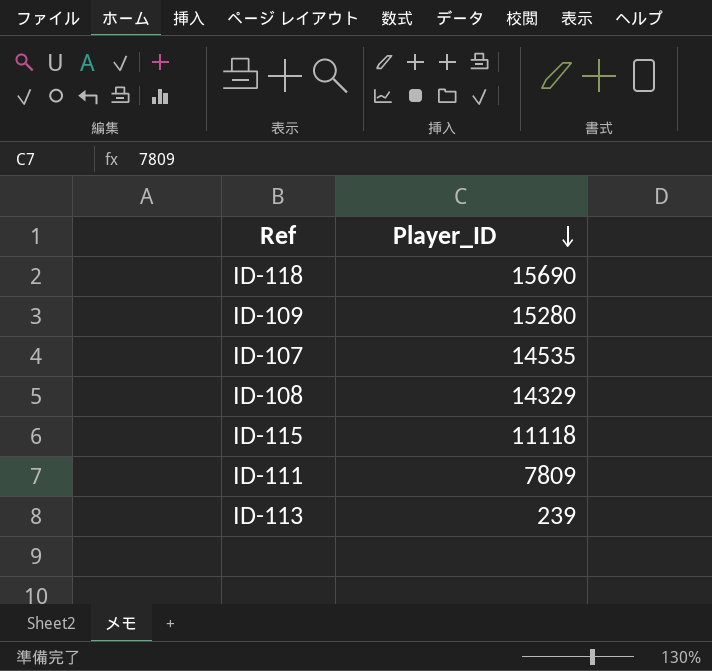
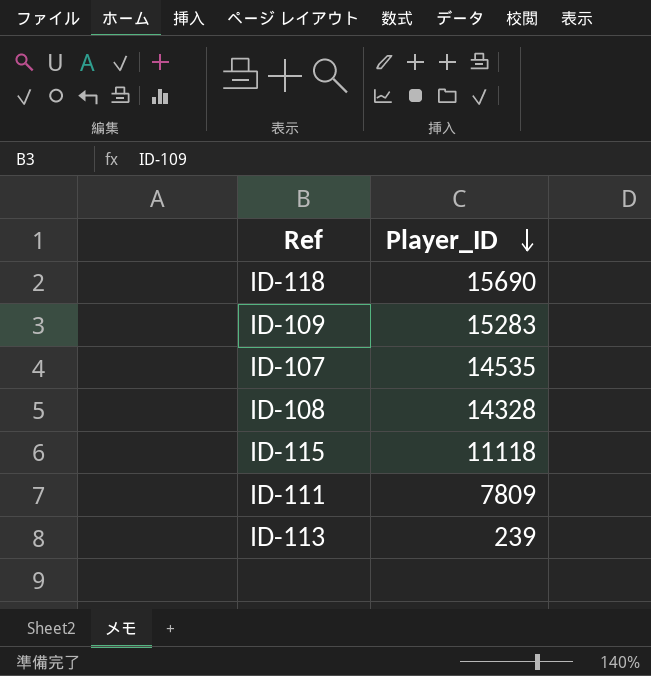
ID-109 | Player_ID: 15280 -> 15283
ID-108 | Player_ID: 14329 -> 14328

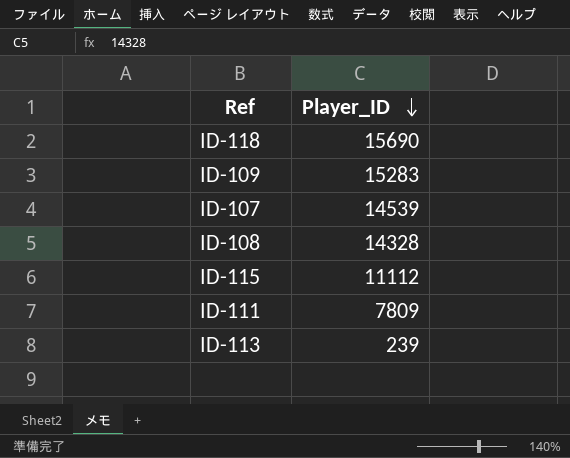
ID-107 | Player_ID: 14535 -> 14539
ID-115 | Player_ID: 11118 -> 11112

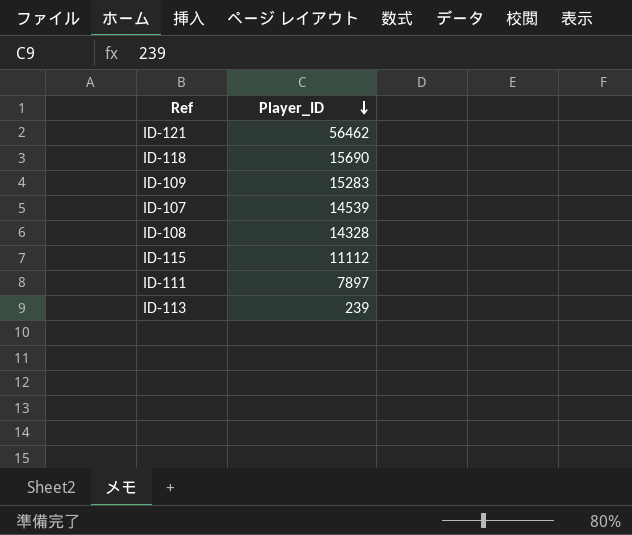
row ID-121: none -> 56462
ID-111 | Player_ID: 7809 -> 7897

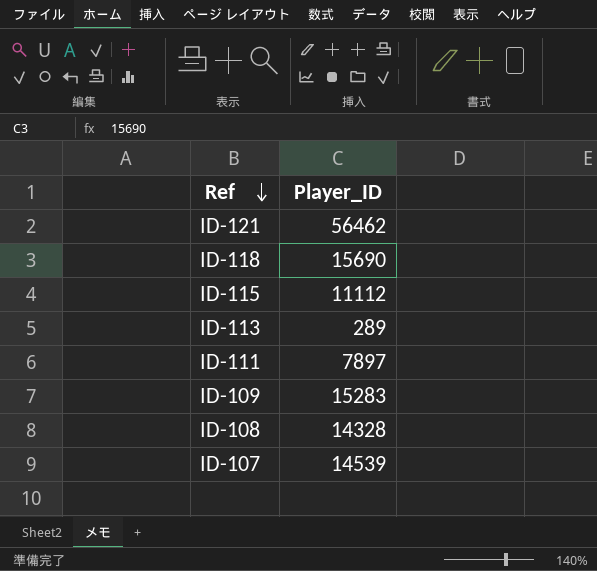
row order: Player_ID descending -> Ref descending
ID-113 | Player_ID: 239 -> 289

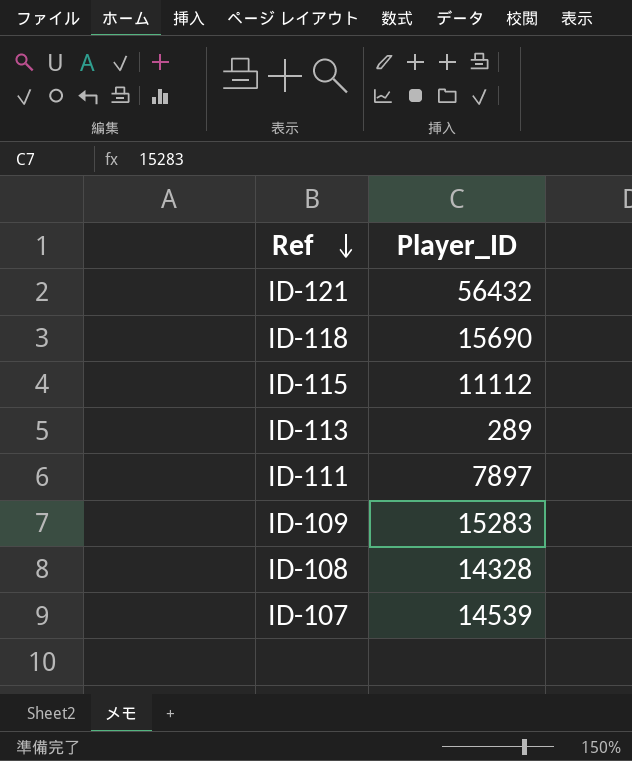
ID-121 | Player_ID: 56462 -> 56432

